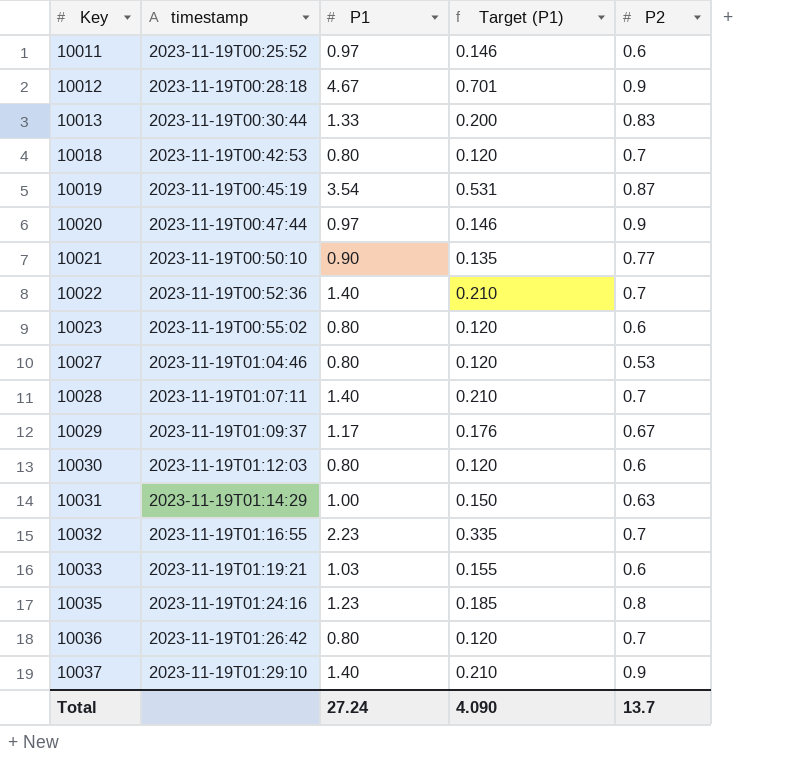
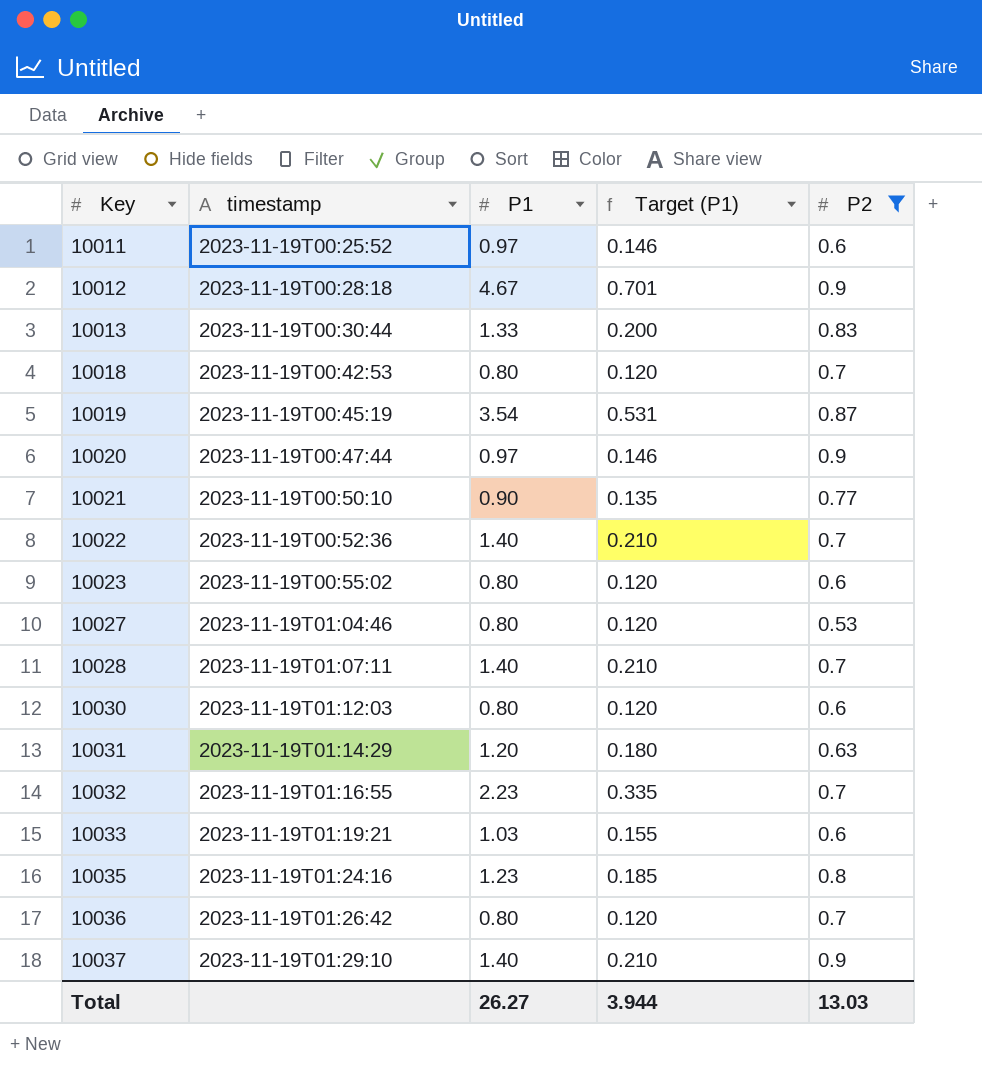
filter: none -> P2 != 0.67
10031 | P1: 1.00 -> 1.20
10031 | Target (P1): 0.150 -> 0.180
Total | P1: 27.24 -> 26.27
Total | Target (P1): 4.090 -> 3.944
Total | P2: 13.7 -> 13.03

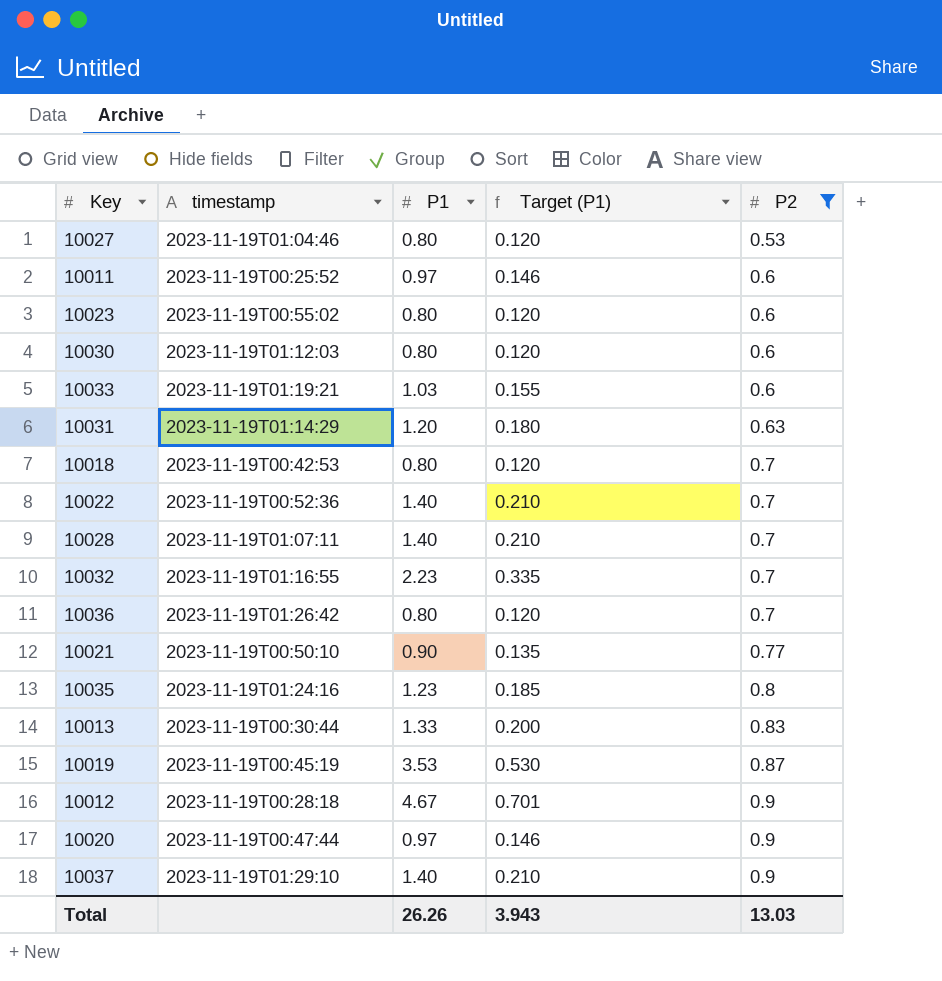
row order: Key ascending -> P2 ascending
10019 | P1: 3.54 -> 3.53
10019 | Target (P1): 0.531 -> 0.530
Total | P1: 26.27 -> 26.26
Total | Target (P1): 3.944 -> 3.943

